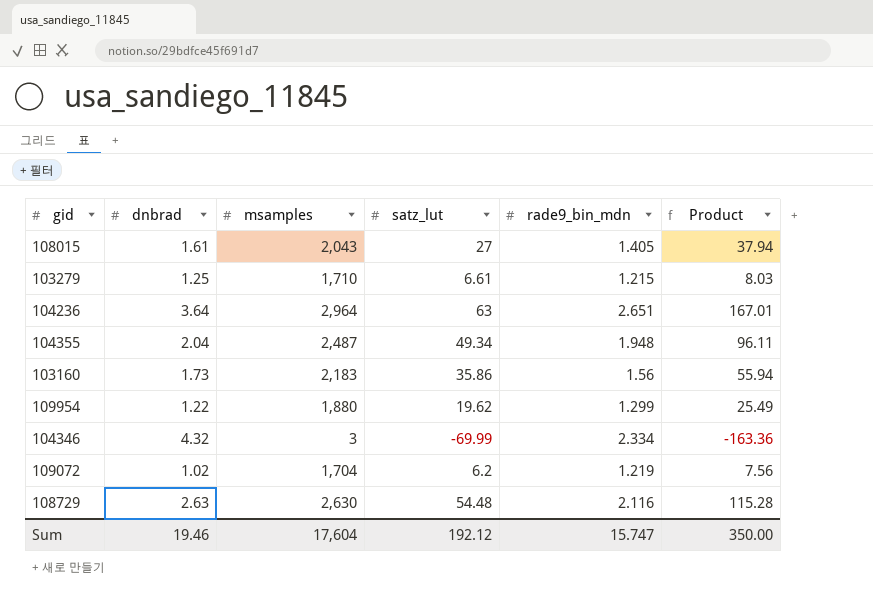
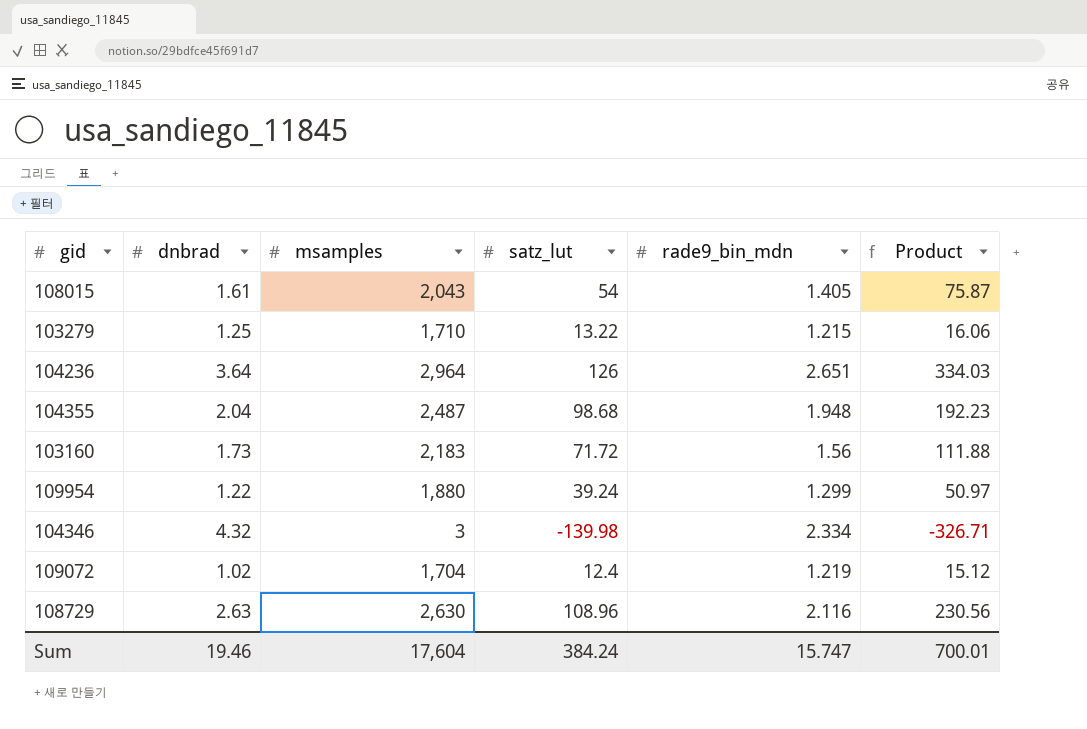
108015 | satz_lut: 27 -> 54
108015 | Product: 37.94 -> 75.87
103279 | satz_lut: 6.61 -> 13.22
103279 | Product: 8.03 -> 16.06
104236 | satz_lut: 63 -> 126
104236 | Product: 167.01 -> 334.03
104355 | satz_lut: 49.34 -> 98.68
104355 | Product: 96.11 -> 192.23
103160 | satz_lut: 35.86 -> 71.72
103160 | Product: 55.94 -> 111.88
109954 | satz_lut: 19.62 -> 39.24
109954 | Product: 25.49 -> 50.97
104346 | satz_lut: -69.99 -> -139.98
104346 | Product: -163.36 -> -326.71
109072 | satz_lut: 6.2 -> 12.4
109072 | Product: 7.56 -> 15.12
108729 | satz_lut: 54.48 -> 108.96
108729 | Product: 115.28 -> 230.56
Sum | satz_lut: 192.12 -> 384.24
Sum | Product: 350.00 -> 700.01

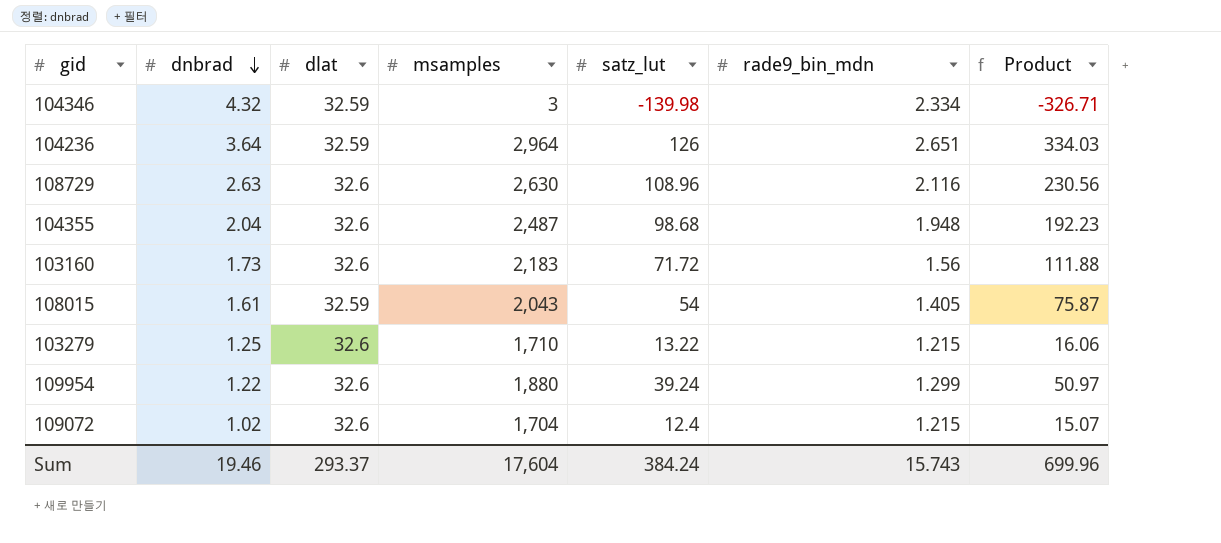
row order: none -> dnbrad descending
column dlat | position: none -> 3
109072 | rade9_bin_mdn: 1.219 -> 1.215
109072 | Product: 15.12 -> 15.07
Sum | rade9_bin_mdn: 15.747 -> 15.743
Sum | Product: 700.01 -> 699.96

